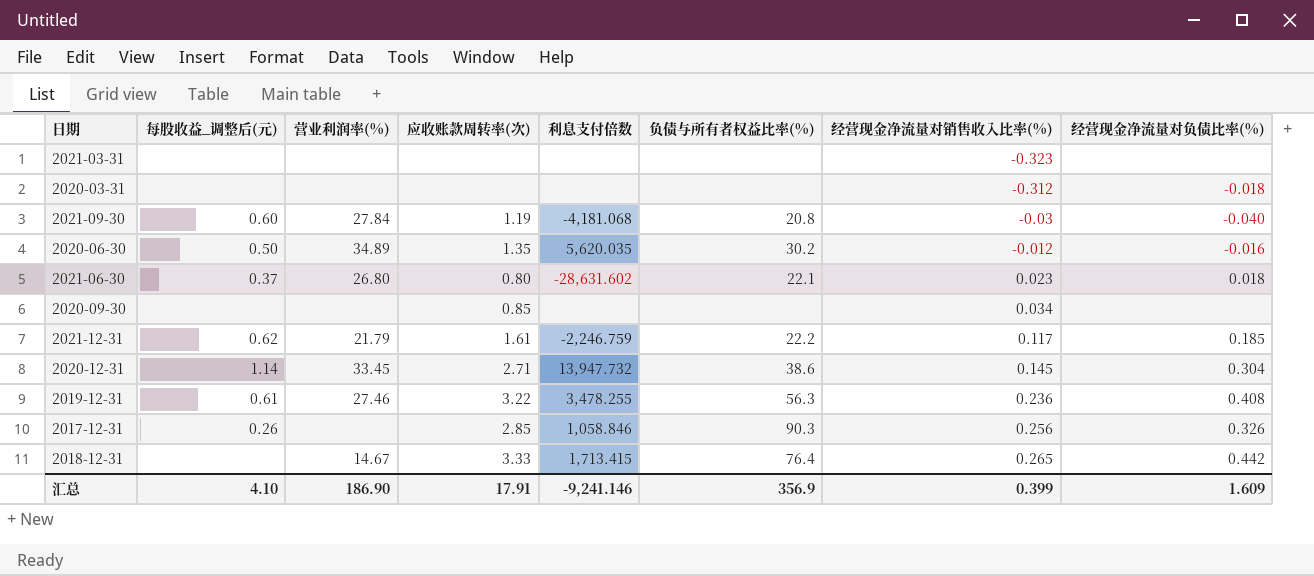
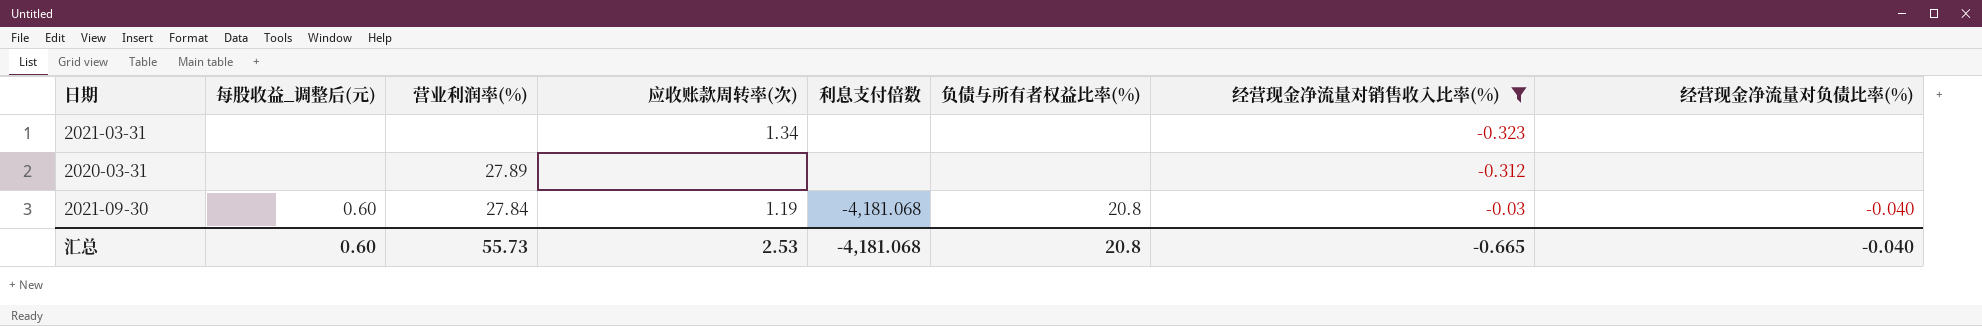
filter: none -> 经营现金净流量对销售收入比率(%) <= -0.03
2021-03-31 | 应收账款周转率(次): none -> 1.34
2020-03-31 | 营业利润率(%): none -> 27.89
2020-03-31 | 经营现金净流量对负债比率(%): -0.018 -> none
汇总 | 每股收益_调整后(元): 4.10 -> 0.60
汇总 | 营业利润率(%): 186.90 -> 55.73
汇总 | 应收账款周转率(次): 17.91 -> 2.53
汇总 | 利息支付倍数: -9,241.146 -> -4,181.068
汇总 | 负债与所有者权益比率(%): 356.9 -> 20.8
汇总 | 经营现金净流量对销售收入比率(%): 0.399 -> -0.665
汇总 | 经营现金净流量对负债比率(%): 1.609 -> -0.040

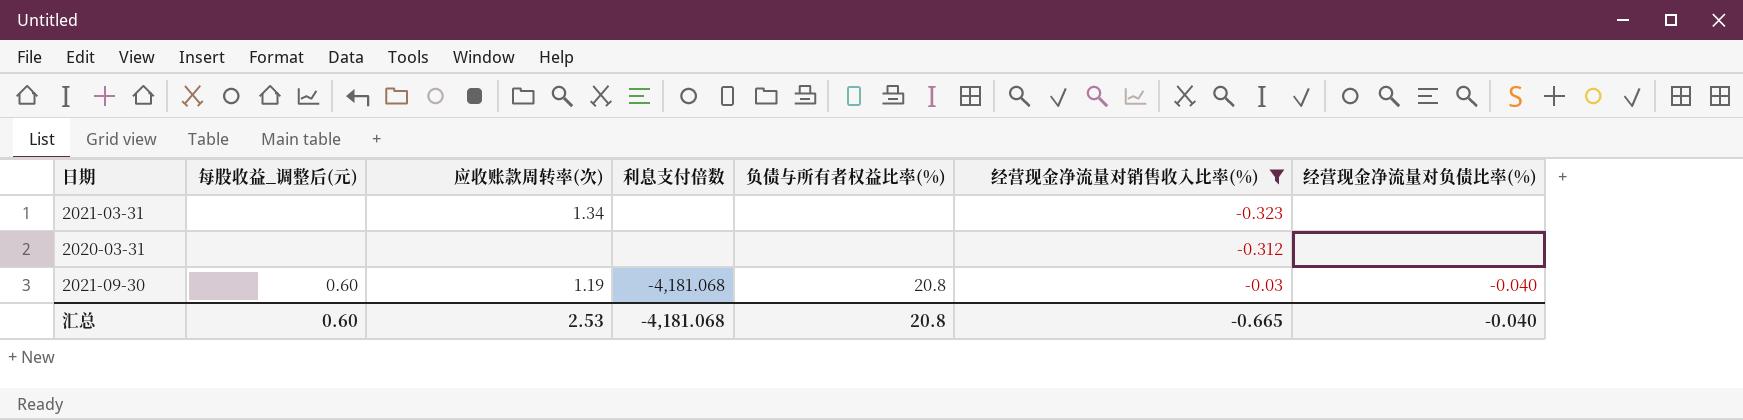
column 营业利润率(%) | position: 3 -> none

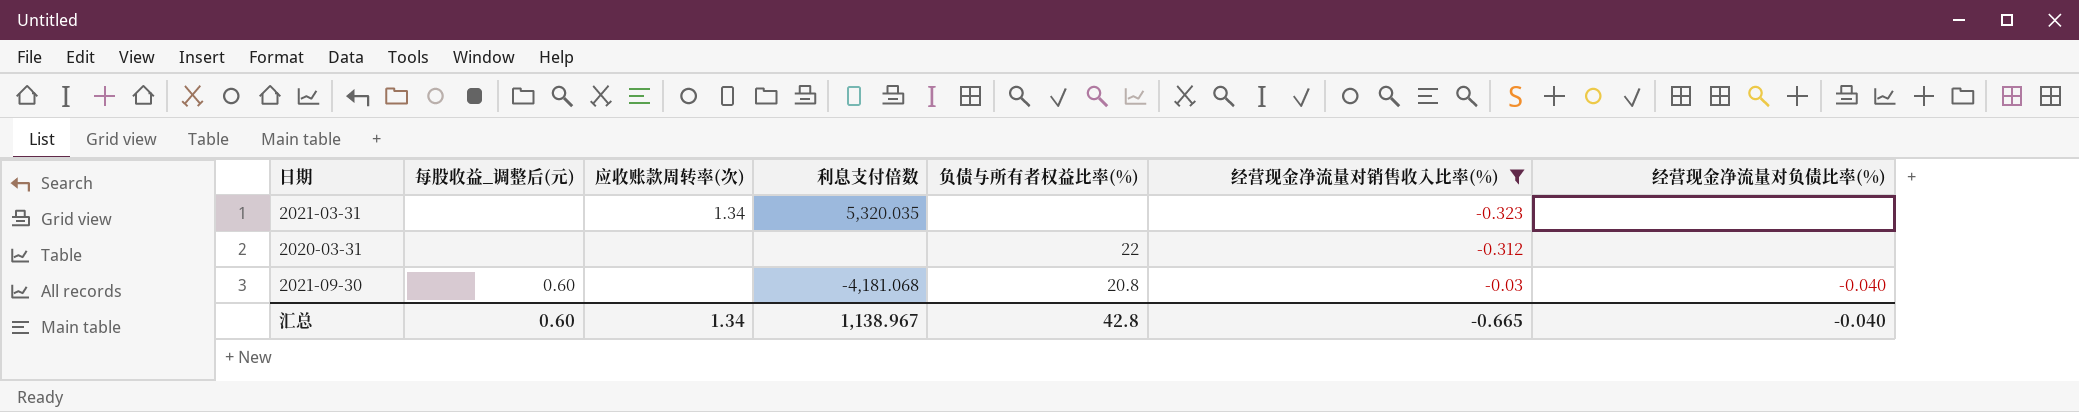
2021-03-31 | 利息支付倍数: none -> 5,320.035
2020-03-31 | 负债与所有者权益比率(%): none -> 22
2021-09-30 | 应收账款周转率(次): 1.19 -> none
汇总 | 应收账款周转率(次): 2.53 -> 1.34
汇总 | 利息支付倍数: -4,181.068 -> 1,138.967
汇总 | 负债与所有者权益比率(%): 20.8 -> 42.8

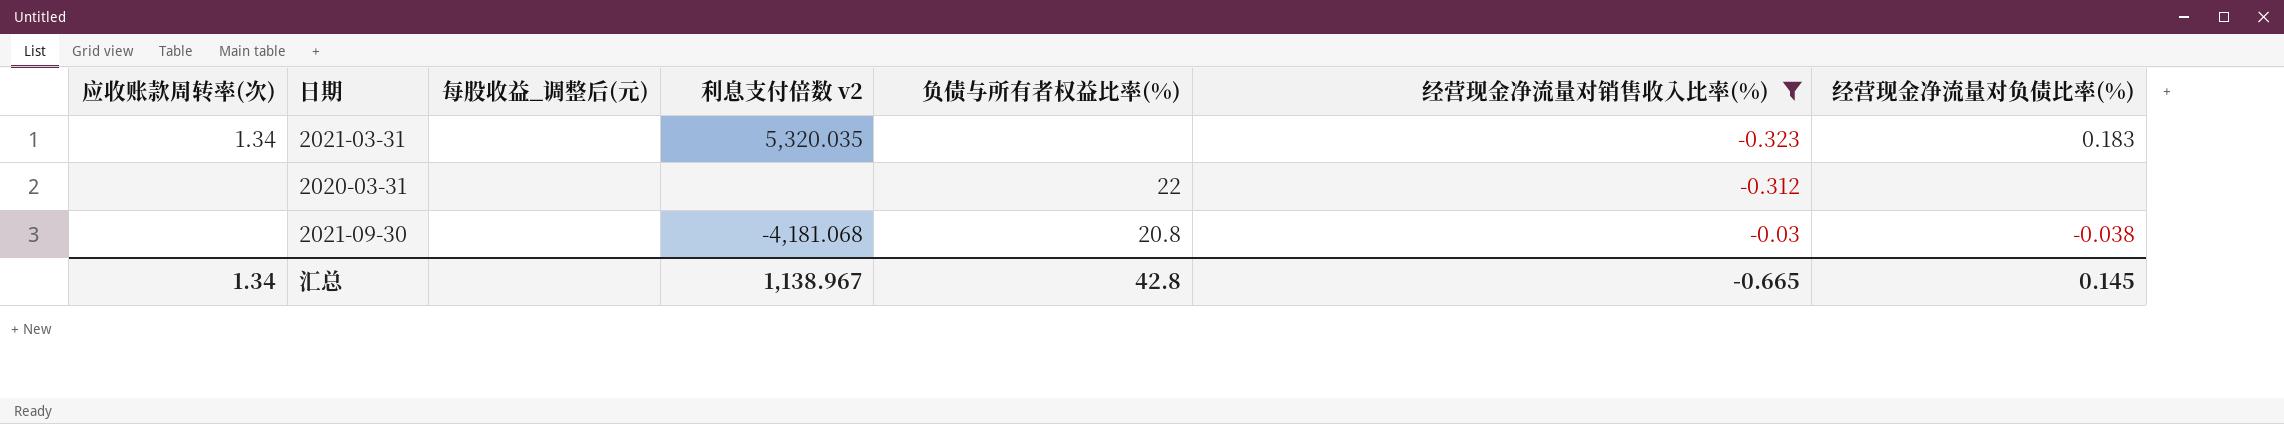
column 应收账款周转率(次) | position: 3 -> 1
column name: 利息支付倍数 -> 利息支付倍数 v2
2021-03-31 | 经营现金净流量对负债比率(%): none -> 0.183
2021-09-30 | 每股收益_调整后(元): 0.60 -> none
2021-09-30 | 经营现金净流量对负债比率(%): -0.040 -> -0.038
汇总 | 每股收益_调整后(元): 0.60 -> none
汇总 | 经营现金净流量对负债比率(%): -0.040 -> 0.145

